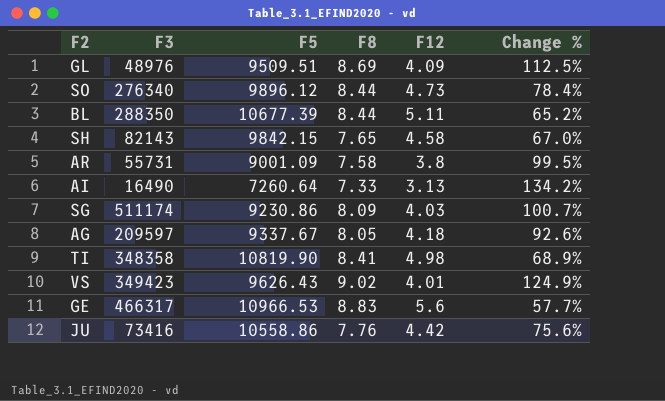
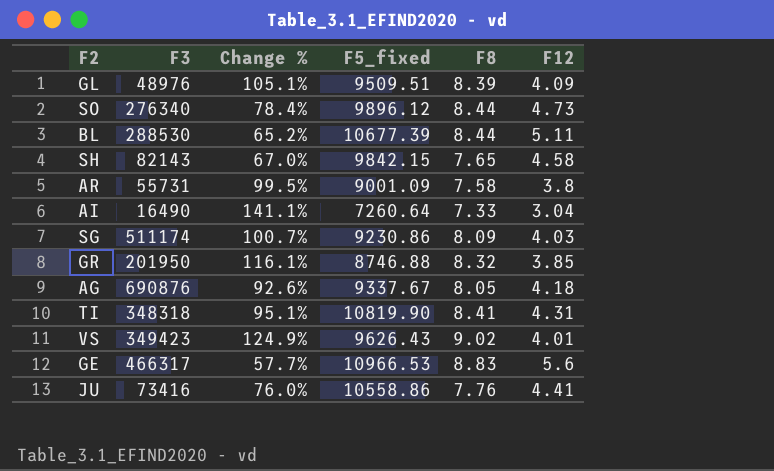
column Change % | position: 6 -> 3
column name: F5 -> F5_fixed
GL | Change %: 112.5% -> 105.1%
GL | F8: 8.69 -> 8.39
BL | F3: 288350 -> 288530
AI | Change %: 134.2% -> 141.1%
AI | F12: 3.13 -> 3.04
row GR: none -> 201950 | 116.1% | 8746.88 | 8.32 | 3.85
AG | F3: 209597 -> 690876
TI | F3: 348358 -> 348318
TI | Change %: 68.9% -> 95.1%
TI | F12: 4.98 -> 4.31
JU | Change %: 75.6% -> 76.0%
JU | F12: 4.42 -> 4.41

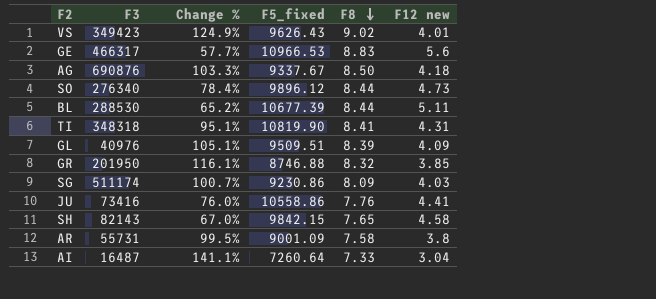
row order: none -> F8 descending
column name: F12 -> F12 new
AG | Change %: 92.6% -> 103.3%
AG | F8: 8.05 -> 8.50
GL | F3: 48976 -> 40976
AI | F3: 16490 -> 16487

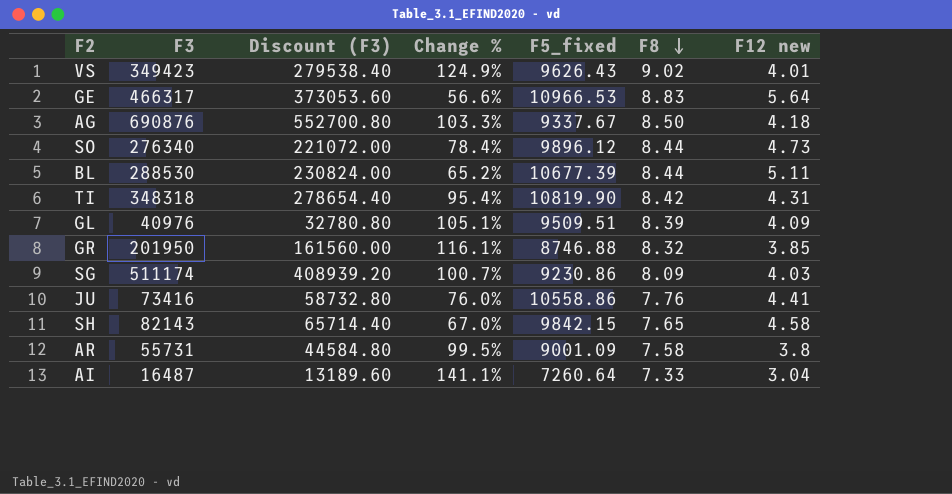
column Discount (F3) | formula: none -> [F3] * 0.8
GE | Change %: 57.7% -> 56.6%
GE | F12 new: 5.6 -> 5.64
TI | Change %: 95.1% -> 95.4%
TI | F8: 8.41 -> 8.42

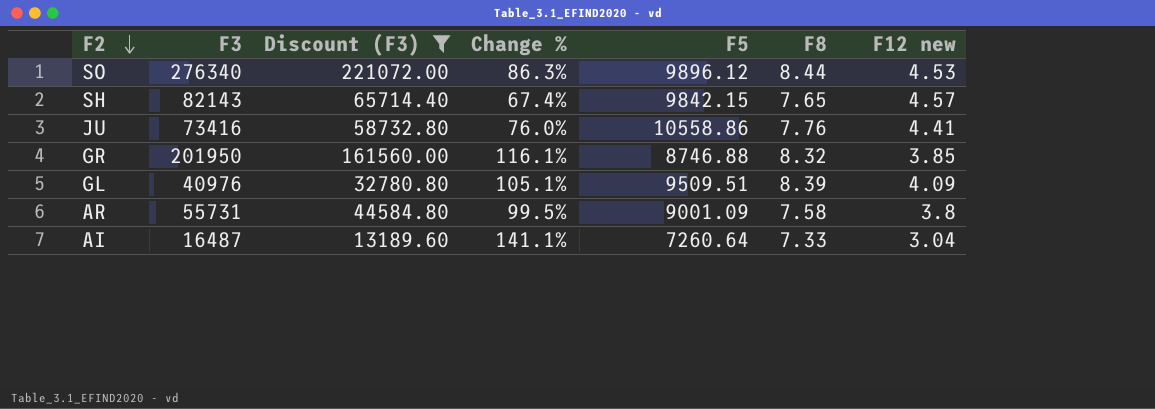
filter: none -> Discount (F3) <= 221072.00
row order: F8 descending -> F2 descending
column name: F5_fixed -> F5
SO | Change %: 78.4% -> 86.3%
SO | F12 new: 4.73 -> 4.53
SH | Change %: 67.0% -> 67.4%
SH | F12 new: 4.58 -> 4.57

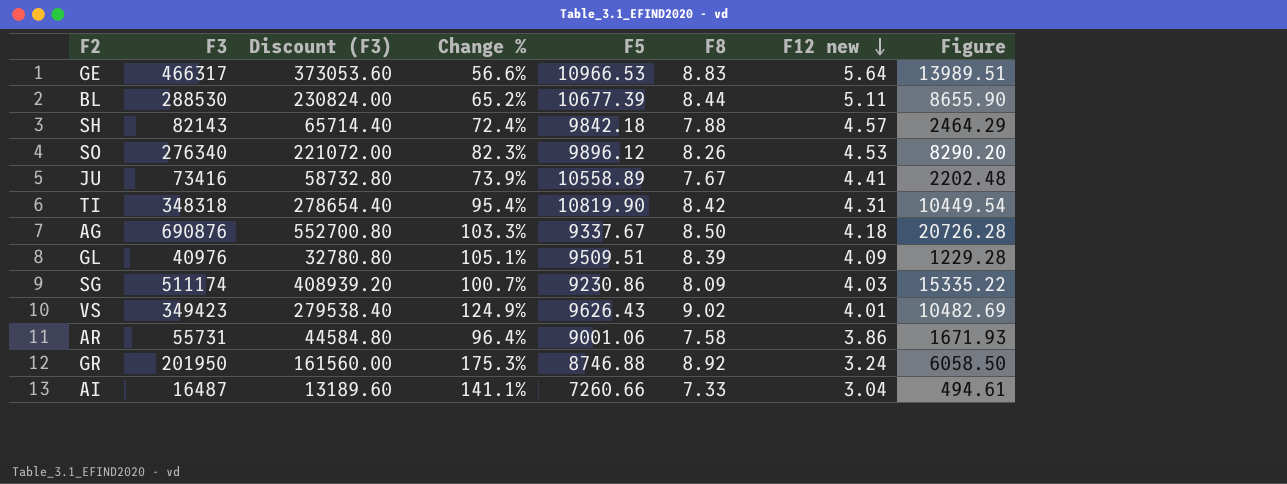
filter: Discount (F3) <= 221072.00 -> none
row order: F2 descending -> F12 new descending
column Figure | formula: none -> [F3] * 0.03
SH | Change %: 67.4% -> 72.4%
SH | F5: 9842.15 -> 9842.18
SH | F8: 7.65 -> 7.88
SO | Change %: 86.3% -> 82.3%
SO | F8: 8.44 -> 8.26
JU | Change %: 76.0% -> 73.9%
JU | F5: 10558.86 -> 10558.89
JU | F8: 7.76 -> 7.67
AR | Change %: 99.5% -> 96.4%
AR | F5: 9001.09 -> 9001.06
AR | F12 new: 3.8 -> 3.86
GR | Change %: 116.1% -> 175.3%
GR | F8: 8.32 -> 8.92
GR | F12 new: 3.85 -> 3.24
AI | F5: 7260.64 -> 7260.66

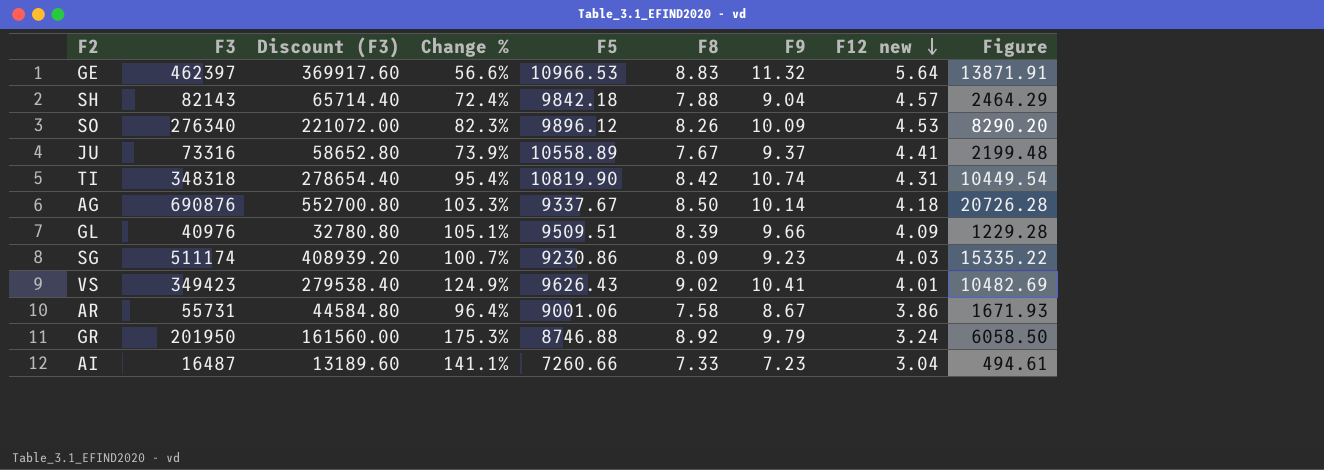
column F9 | position: none -> 7
row BL: 288530 | 230824.00 | 65.2% | 10677.39 | 8.44 | 5.11 | 8655.90 -> none
GE | F3: 466317 -> 462397
GE | Discount (F3): 373053.60 -> 369917.60
GE | Figure: 13989.51 -> 13871.91
JU | F3: 73416 -> 73316
JU | Discount (F3): 58732.80 -> 58652.80
JU | Figure: 2202.48 -> 2199.48

